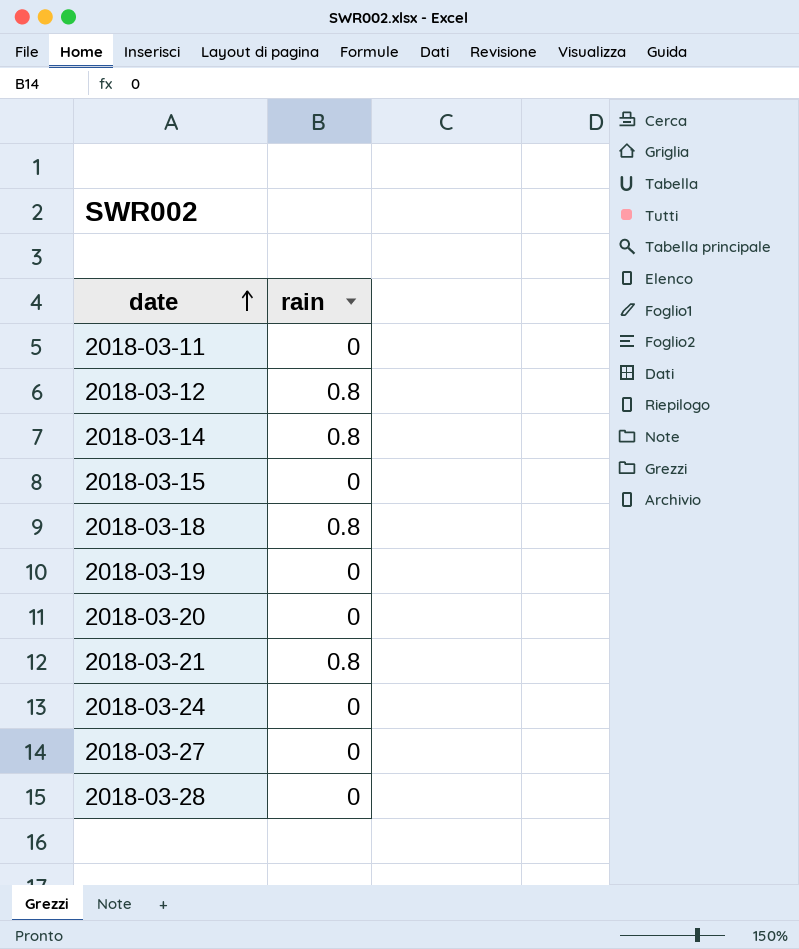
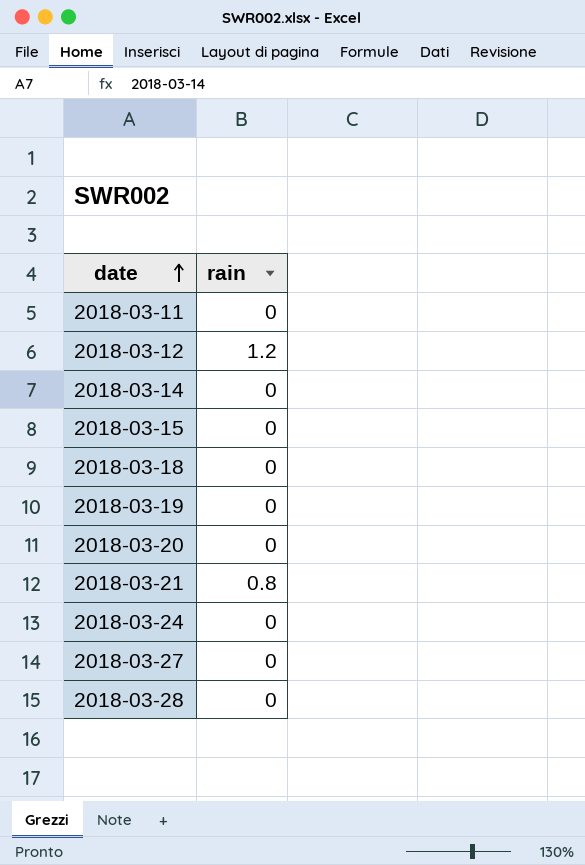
2018-03-12 | rain: 0.8 -> 1.2
2018-03-14 | rain: 0.8 -> 0
2018-03-18 | rain: 0.8 -> 0

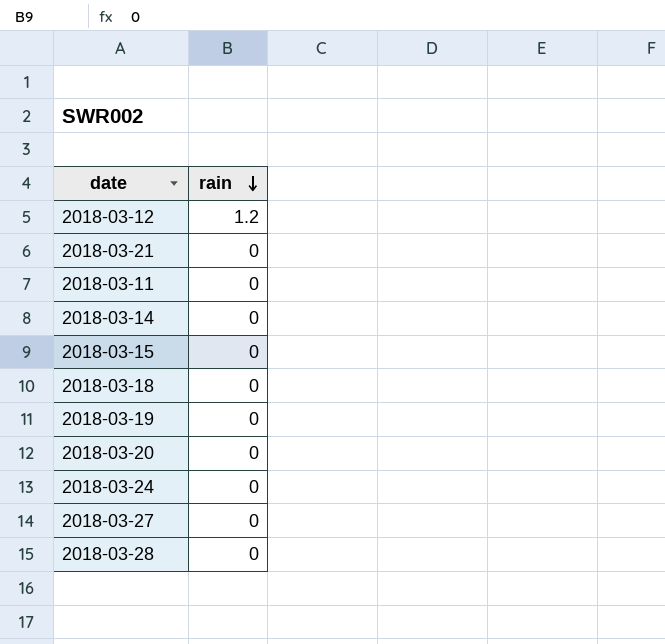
row order: date ascending -> rain descending
2018-03-21 | rain: 0.8 -> 0

